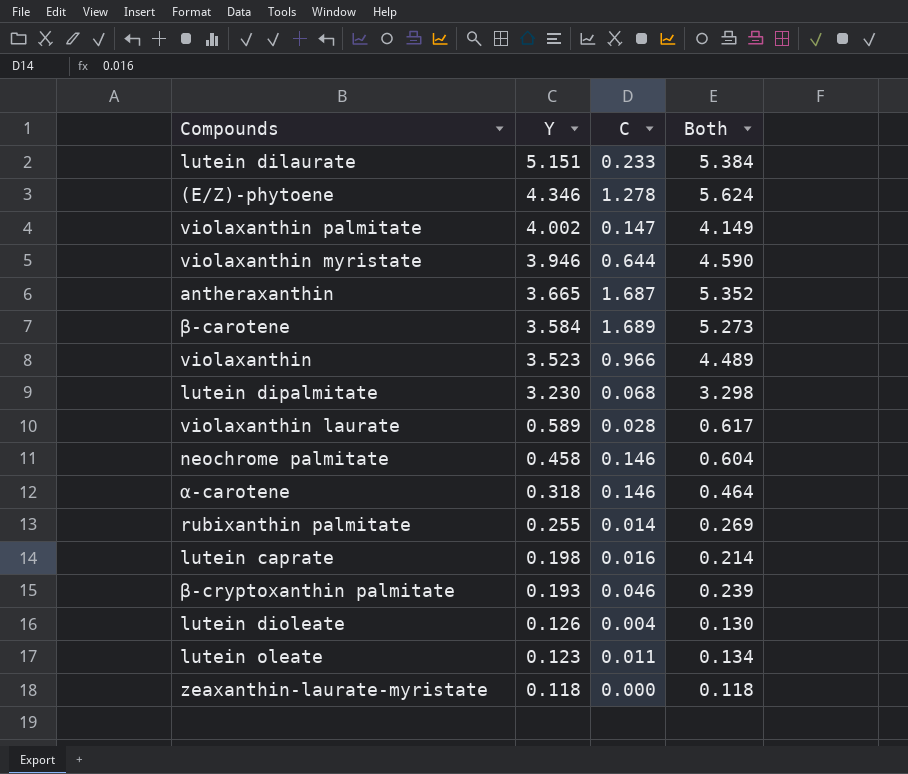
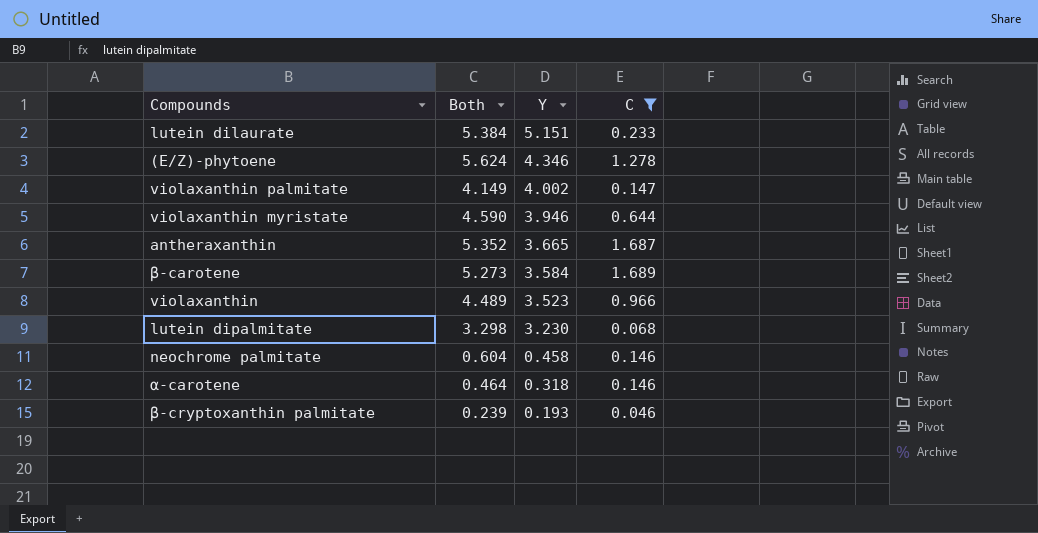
filter: none -> C >= 0.046
column Both | position: 4 -> 2

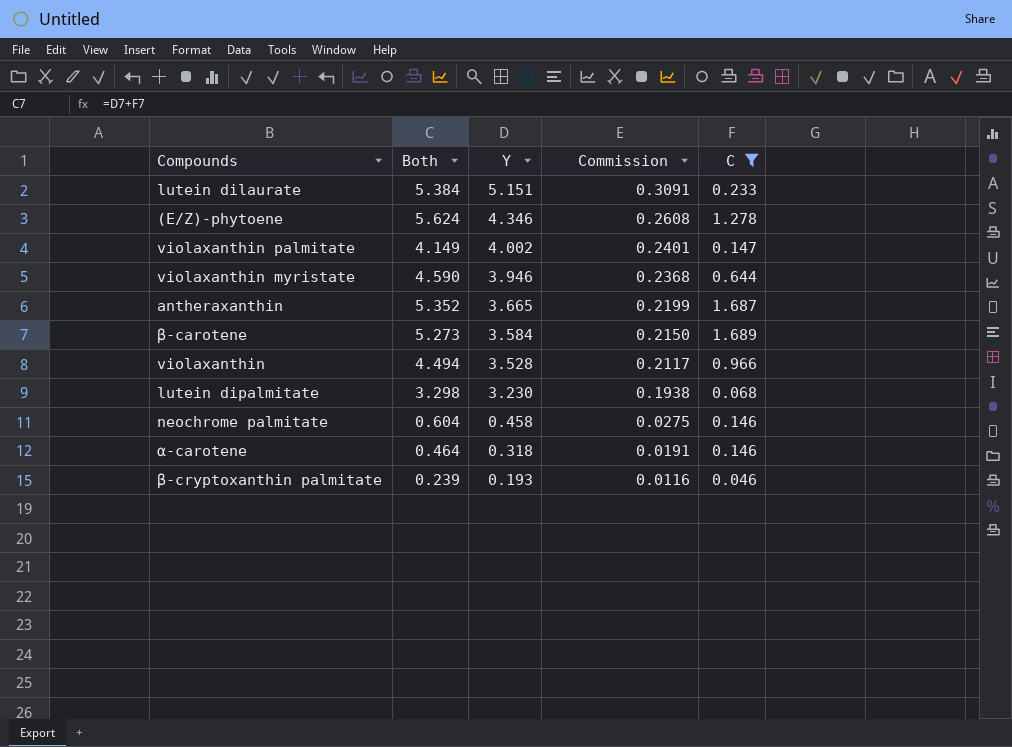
column Commission | formula: none -> [Y] * 0.06
violaxanthin | Both: 4.489 -> 4.494
violaxanthin | Y: 3.523 -> 3.528

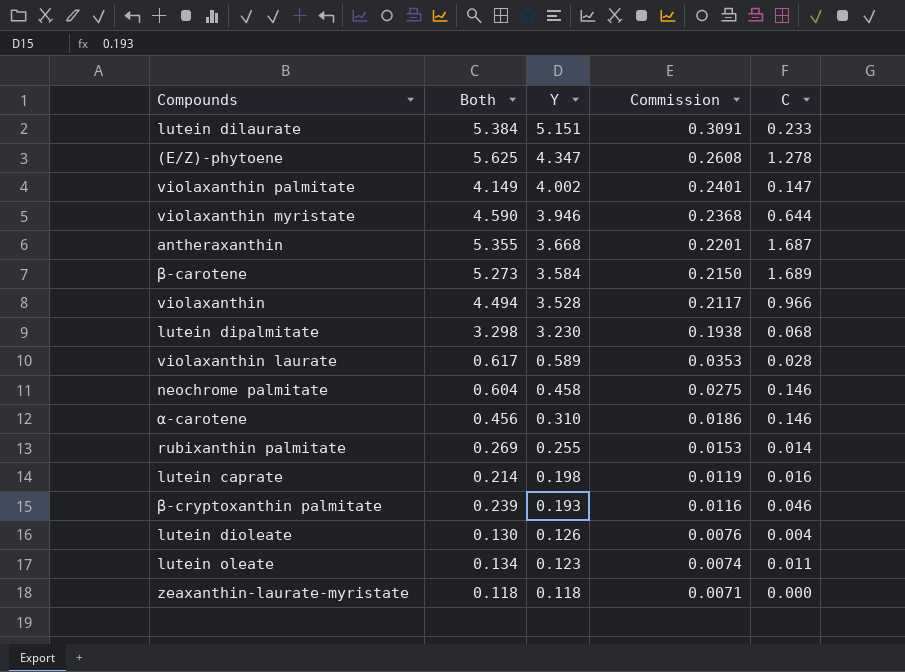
filter: C >= 0.046 -> none
(E/Z)-phytoene | Both: 5.624 -> 5.625
(E/Z)-phytoene | Y: 4.346 -> 4.347
antheraxanthin | Both: 5.352 -> 5.355
antheraxanthin | Y: 3.665 -> 3.668
antheraxanthin | Commission: 0.2199 -> 0.2201
α-carotene | Both: 0.464 -> 0.456
α-carotene | Y: 0.318 -> 0.310
α-carotene | Commission: 0.0191 -> 0.0186

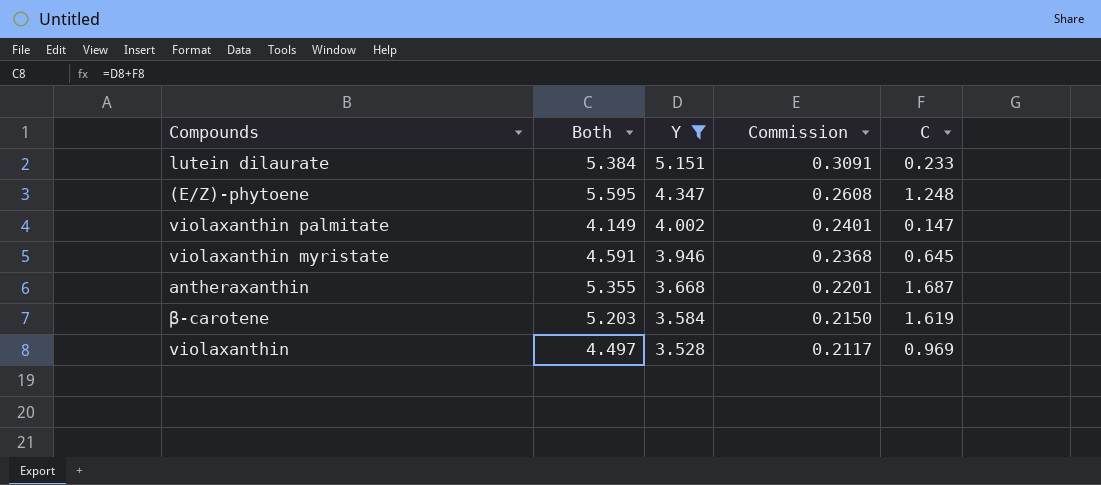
filter: none -> Y >= 3.528
(E/Z)-phytoene | Both: 5.625 -> 5.595
(E/Z)-phytoene | C: 1.278 -> 1.248
violaxanthin myristate | Both: 4.590 -> 4.591
violaxanthin myristate | C: 0.644 -> 0.645
β-carotene | Both: 5.273 -> 5.203
β-carotene | C: 1.689 -> 1.619
violaxanthin | Both: 4.494 -> 4.497
violaxanthin | C: 0.966 -> 0.969

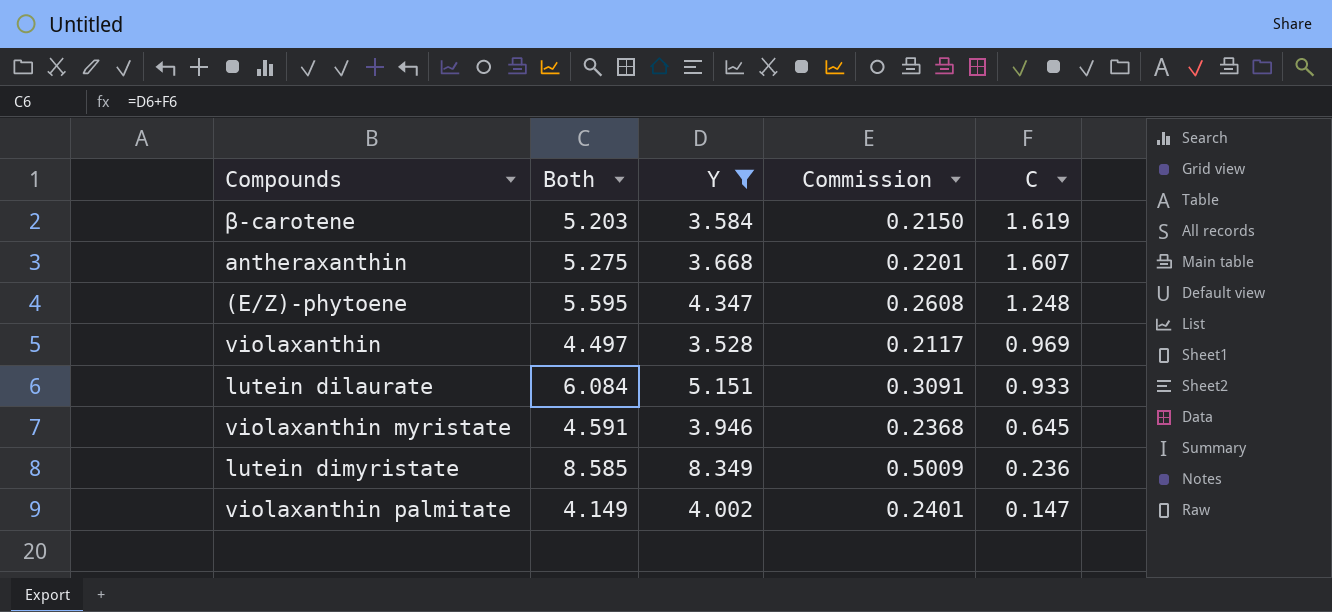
row order: Y descending -> C descending
antheraxanthin | Both: 5.355 -> 5.275
antheraxanthin | C: 1.687 -> 1.607
lutein dilaurate | Both: 5.384 -> 6.084
lutein dilaurate | C: 0.233 -> 0.933
row lutein dimyristate: none -> 8.585 | 8.349 | 0.5009 | 0.236

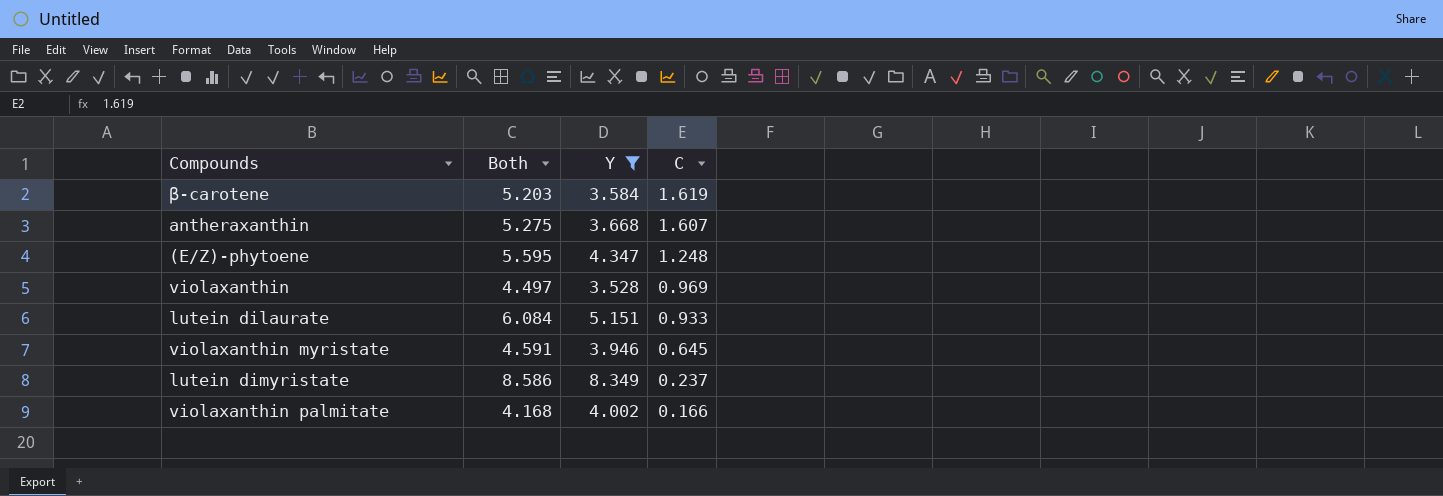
column Commission | formula: [Y] * 0.06 -> none
lutein dimyristate | Both: 8.585 -> 8.586
lutein dimyristate | C: 0.236 -> 0.237
violaxanthin palmitate | Both: 4.149 -> 4.168
violaxanthin palmitate | C: 0.147 -> 0.166

